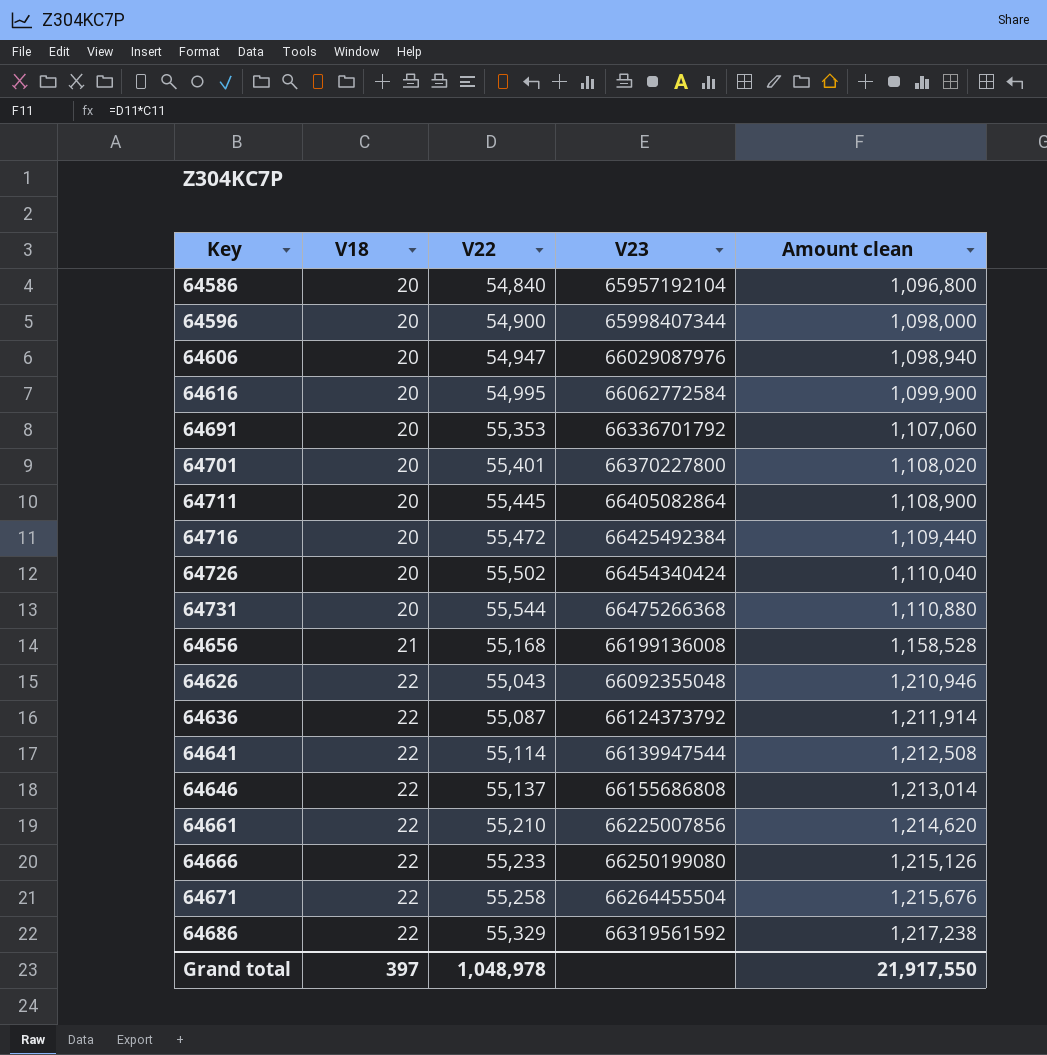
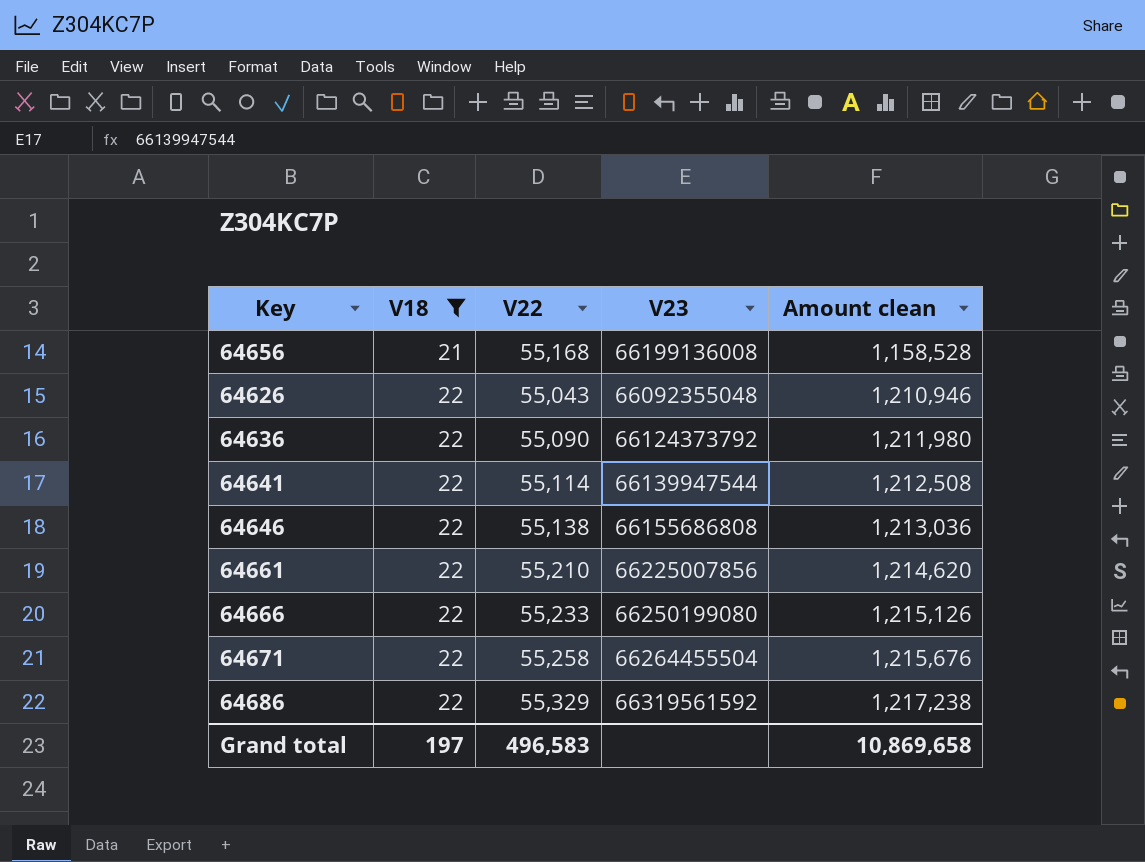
filter: none -> V18 != 20
64636 | V22: 55,087 -> 55,090
64636 | Amount clean: 1,211,914 -> 1,211,980
64646 | V22: 55,137 -> 55,138
64646 | Amount clean: 1,213,014 -> 1,213,036
Grand total | V18: 397 -> 197
Grand total | V22: 1,048,978 -> 496,583
Grand total | Amount clean: 21,917,550 -> 10,869,658

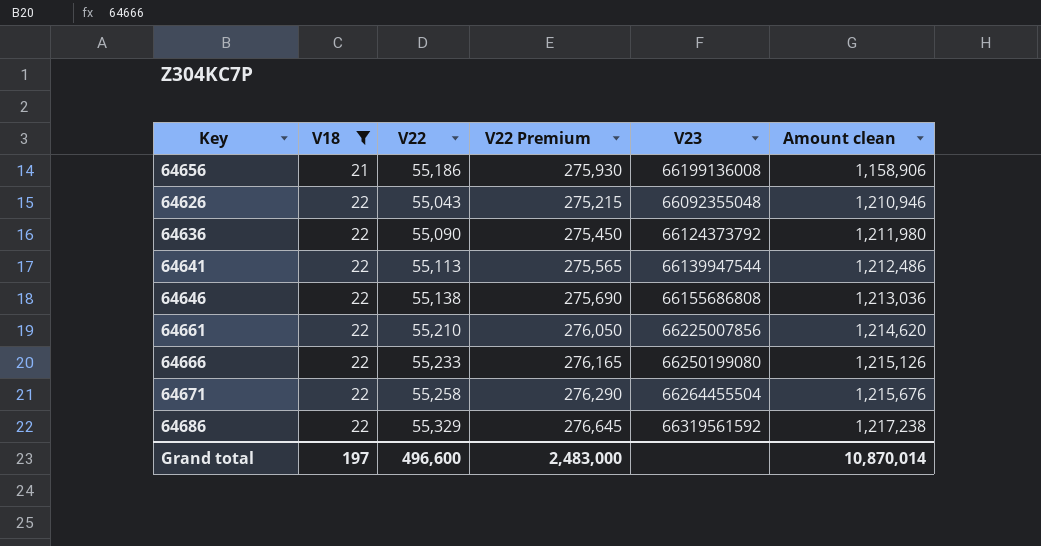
column V22 Premium | formula: none -> [V22] * 5
64656 | V22: 55,168 -> 55,186
64656 | Amount clean: 1,158,528 -> 1,158,906
64641 | V22: 55,114 -> 55,113
64641 | Amount clean: 1,212,508 -> 1,212,486
Grand total | V22: 496,583 -> 496,600
Grand total | Amount clean: 10,869,658 -> 10,870,014

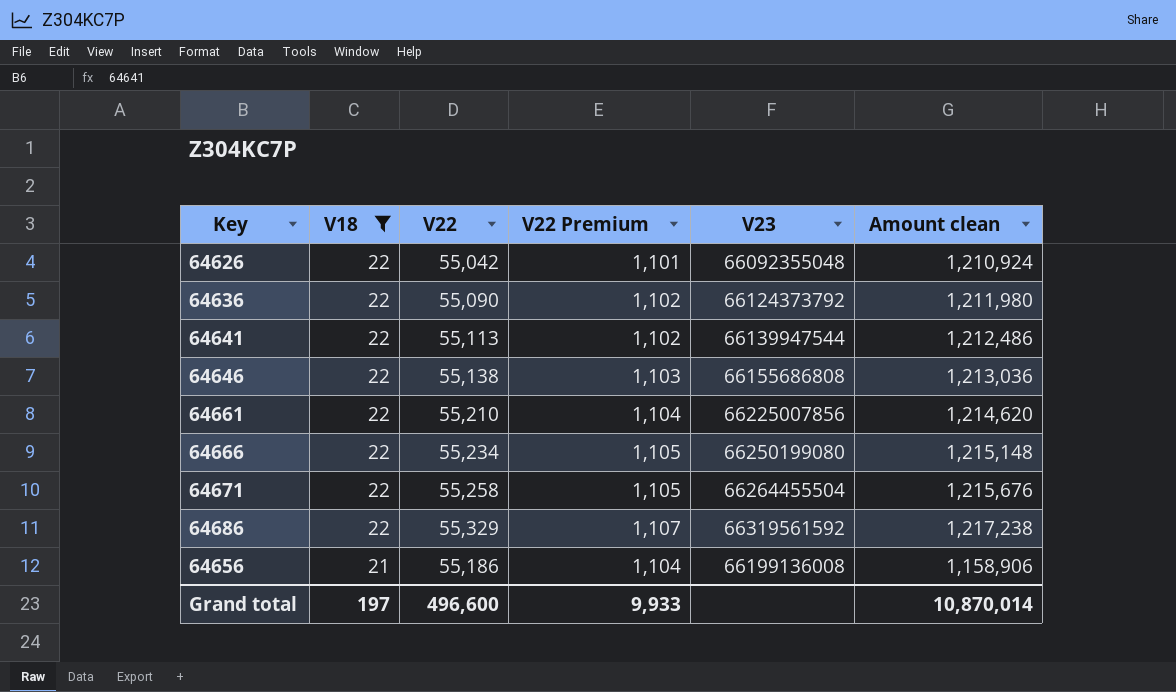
row order: V18 ascending -> V18 descending
column V22 Premium | formula: [V22] * 5 -> [V22] * 0.02
64626 | V22: 55,043 -> 55,042
64626 | Amount clean: 1,210,946 -> 1,210,924
64666 | V22: 55,233 -> 55,234
64666 | Amount clean: 1,215,126 -> 1,215,148
Grand total | V22 Premium: 2,483,000 -> 9,933

